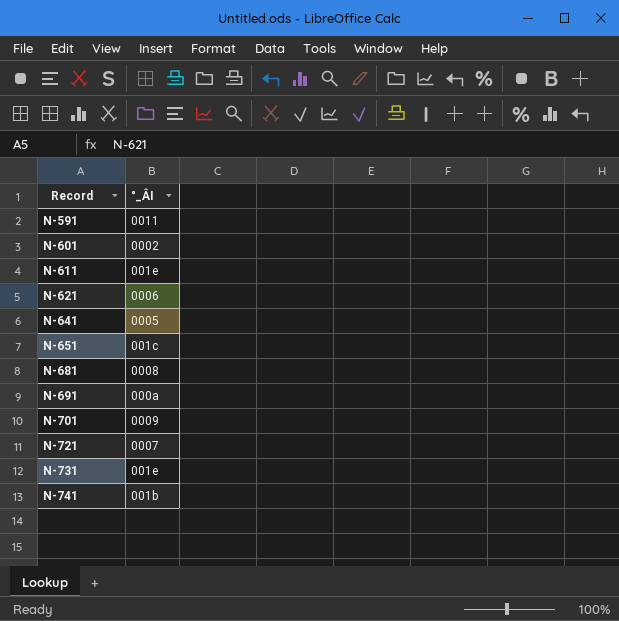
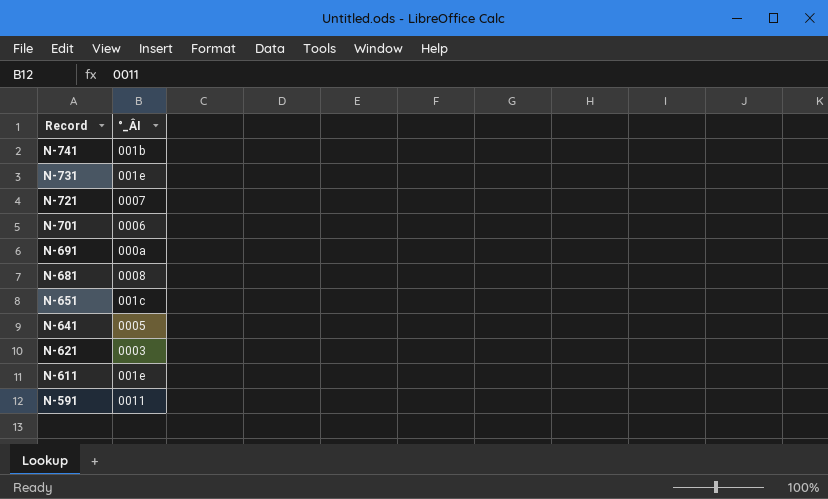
row order: Record ascending -> Record descending
row N-601: 0002 -> none
N-701 | °_ÂI: 0009 -> 0006
N-621 | °_ÂI: 0006 -> 0003

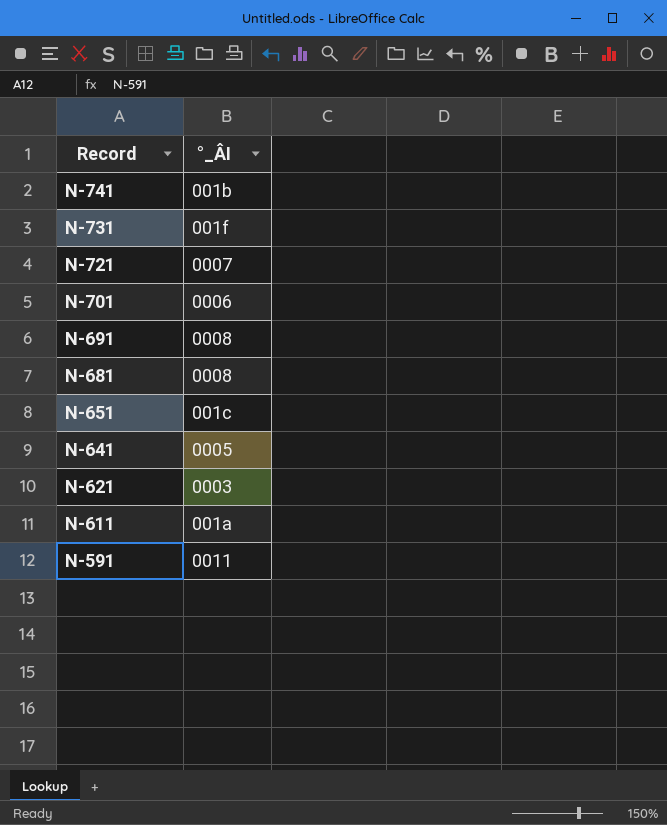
N-731 | °_ÂI: 001e -> 001f
N-691 | °_ÂI: 000a -> 0008
N-611 | °_ÂI: 001e -> 001a

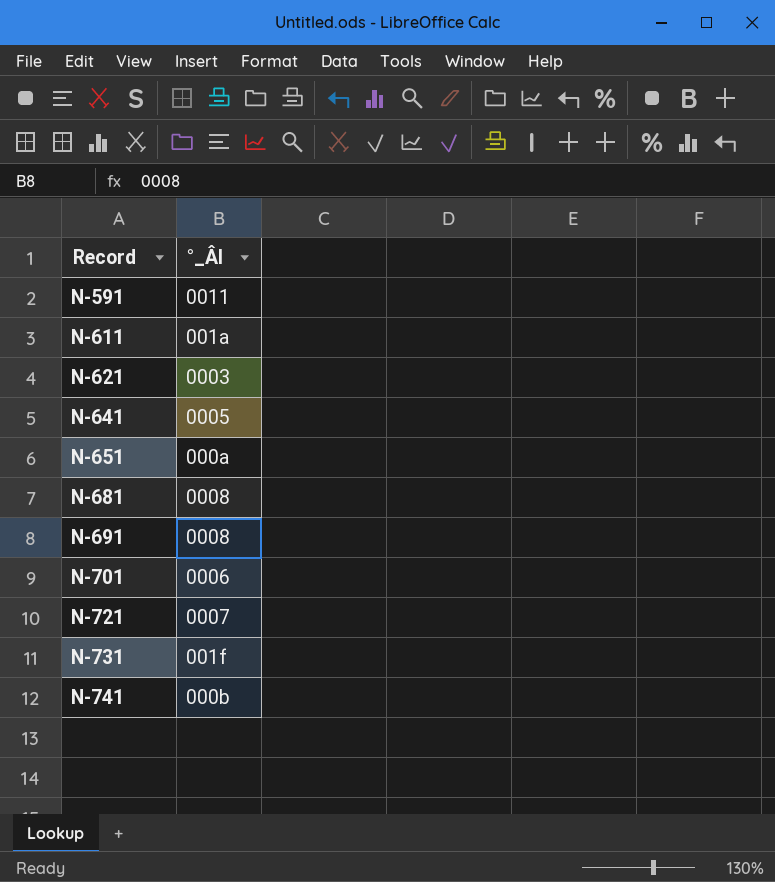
row order: Record descending -> Record ascending
N-651 | °_ÂI: 001c -> 000a
N-741 | °_ÂI: 001b -> 000b

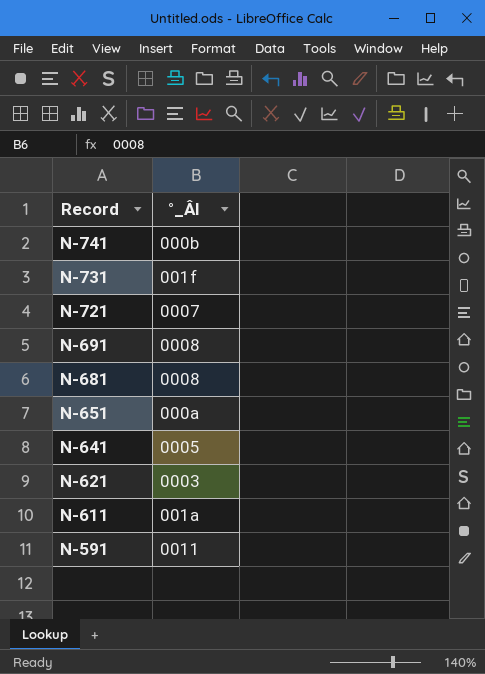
row order: Record ascending -> Record descending
row N-701: 0006 -> none

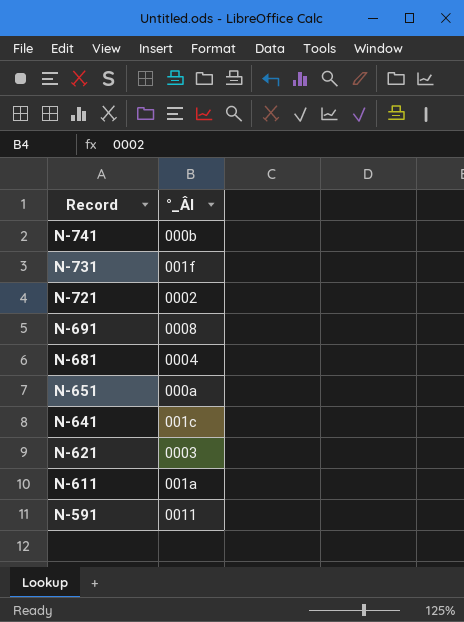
N-721 | °_ÂI: 0007 -> 0002
N-681 | °_ÂI: 0008 -> 0004
N-641 | °_ÂI: 0005 -> 001c

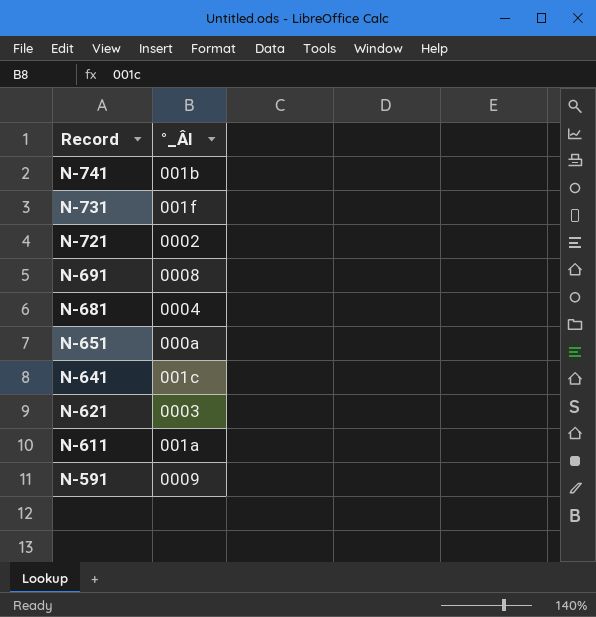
N-741 | °_ÂI: 000b -> 001b
N-591 | °_ÂI: 0011 -> 0009

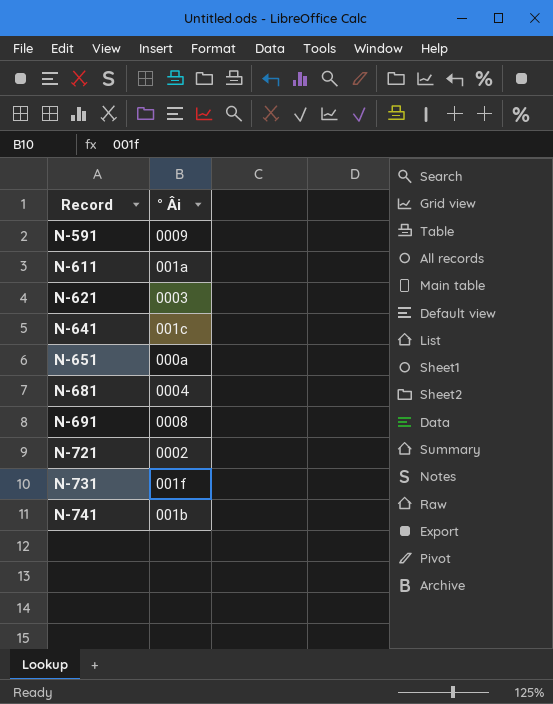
row order: Record descending -> Record ascending
column name: °_ÂI -> ° Âi

